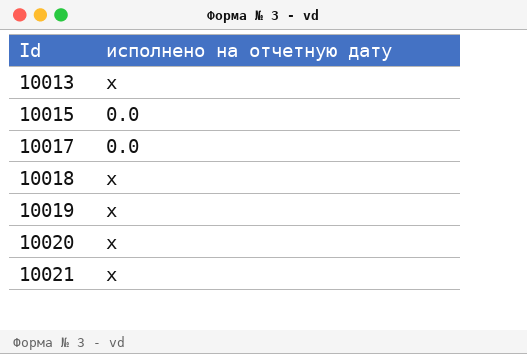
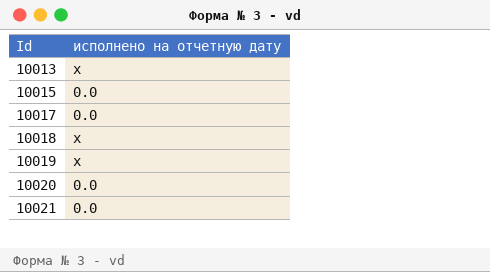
10020 | исполнено на отчетную дату: x -> 0.0
10021 | исполнено на отчетную дату: x -> 0.0

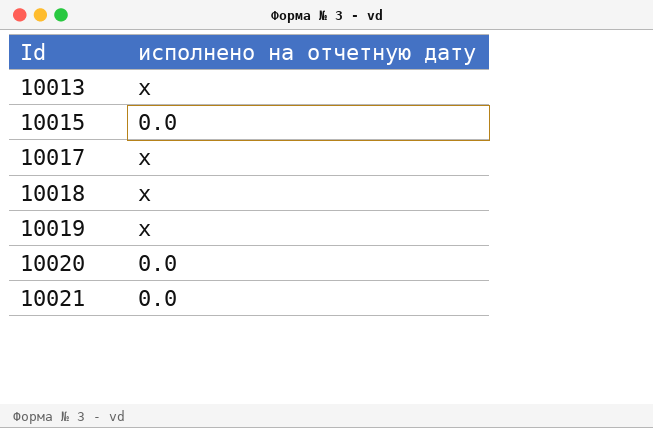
10017 | исполнено на отчетную дату: 0.0 -> x

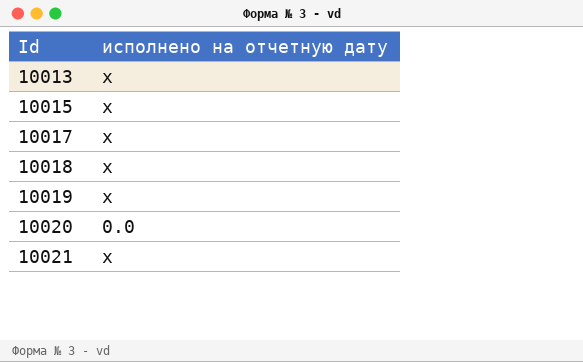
10015 | исполнено на отчетную дату: 0.0 -> x
10021 | исполнено на отчетную дату: 0.0 -> x

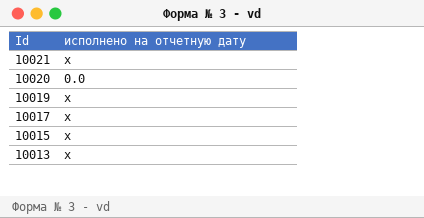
row order: Id ascending -> Id descending
row 10018: x -> none

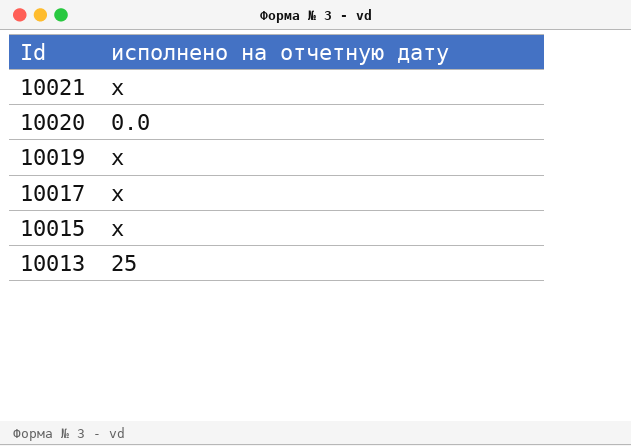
10013 | исполнено на отчетную дату: x -> 25

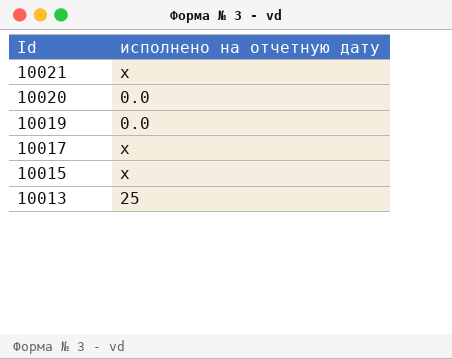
10019 | исполнено на отчетную дату: x -> 0.0

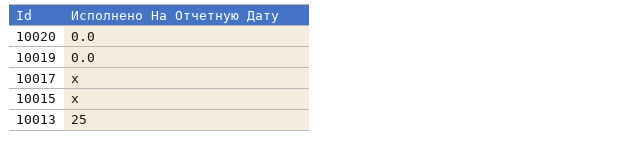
column name: исполнено на отчетную дату -> Исполнено На Отчетную Дату
row 10021: x -> none

